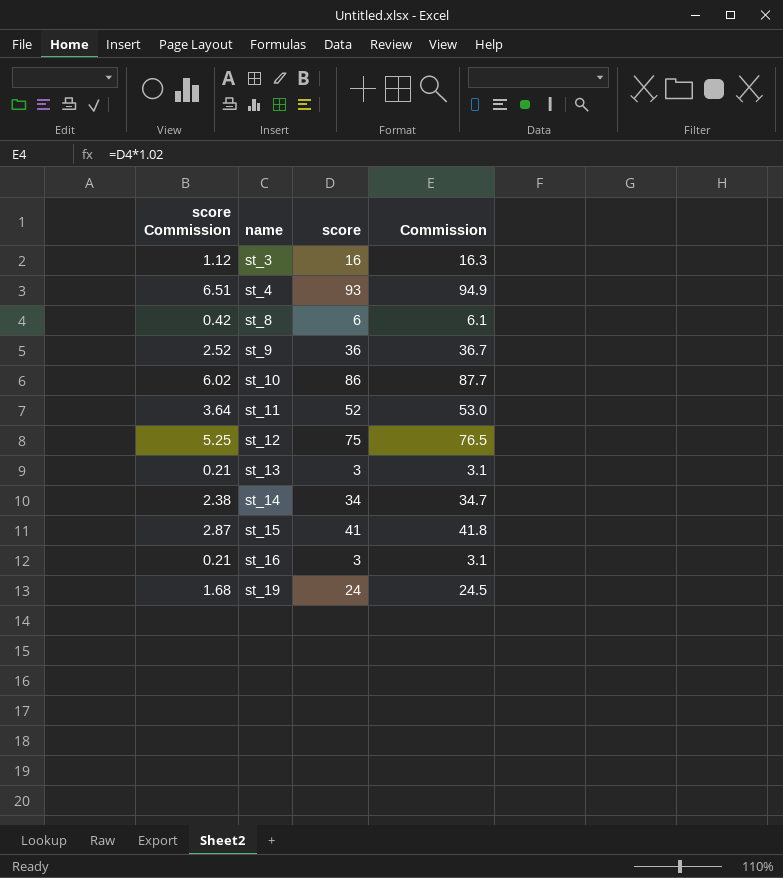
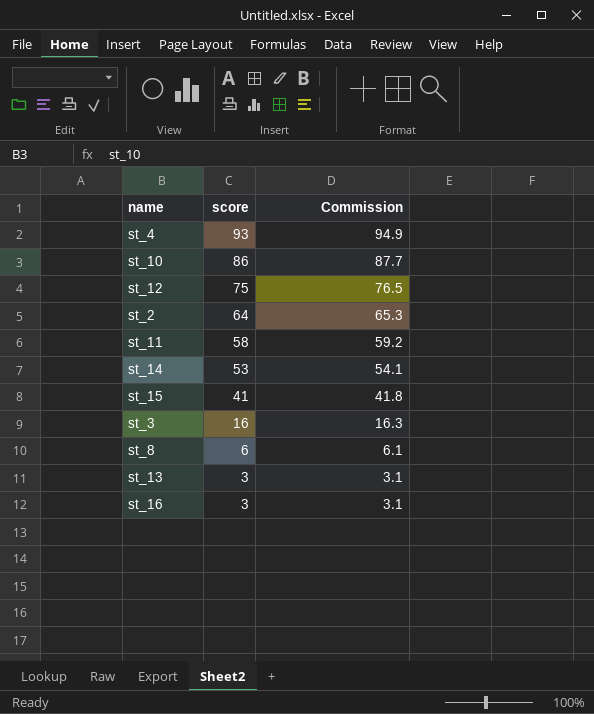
row order: name ascending -> score descending
column score Commission | formula: [score] * 0.07 -> none
row st_9: 2.52 | 36 | 36.7 -> none
row st_19: 1.68 | 24 | 24.5 -> none
row st_2: none -> 64 | 65.3
st_11 | score: 52 -> 58
st_11 | Commission: 53.0 -> 59.2
st_14 | score: 34 -> 53
st_14 | Commission: 34.7 -> 54.1

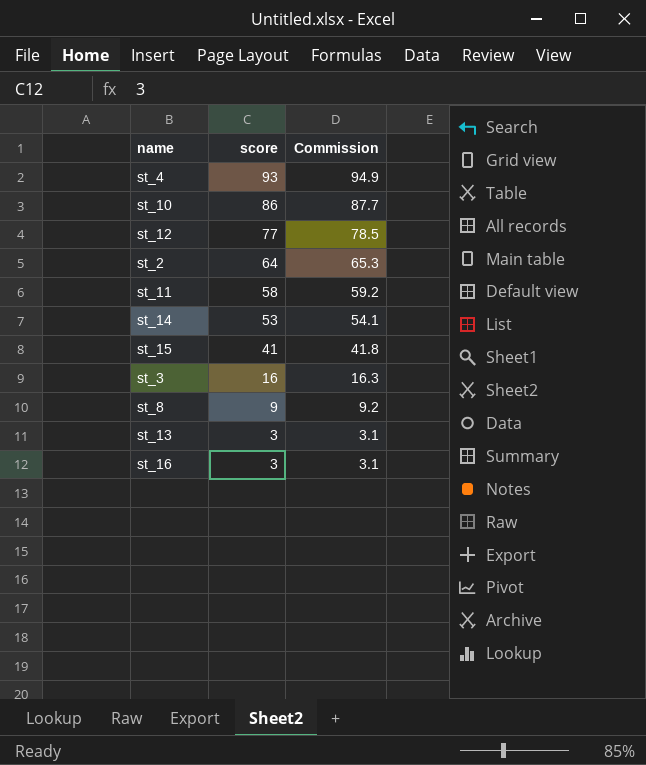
st_12 | score: 75 -> 77
st_12 | Commission: 76.5 -> 78.5
st_8 | score: 6 -> 9
st_8 | Commission: 6.1 -> 9.2

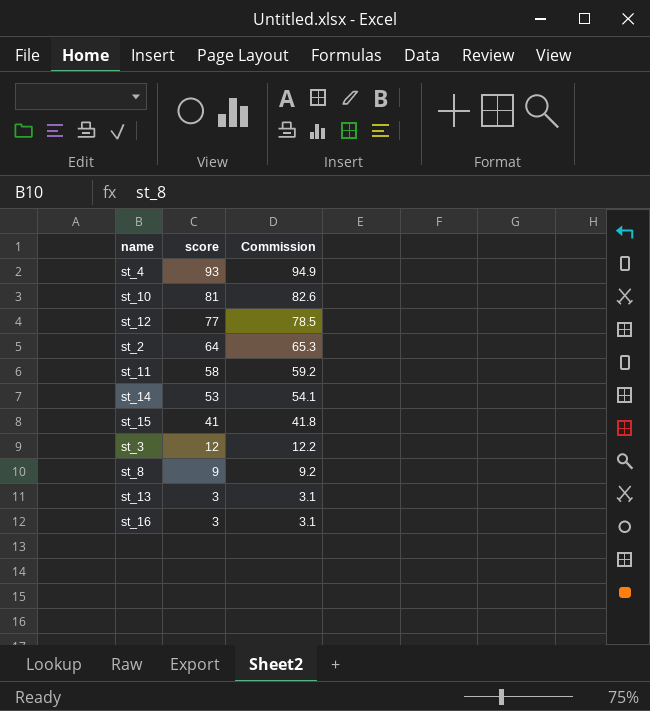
st_10 | score: 86 -> 81
st_10 | Commission: 87.7 -> 82.6
st_3 | score: 16 -> 12
st_3 | Commission: 16.3 -> 12.2

